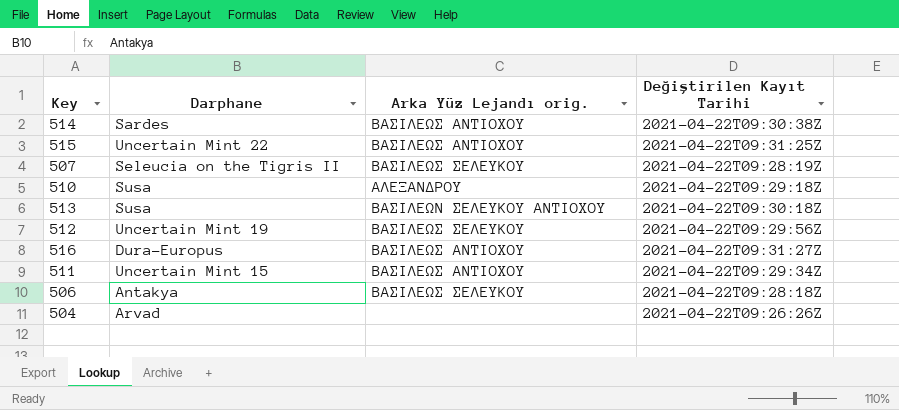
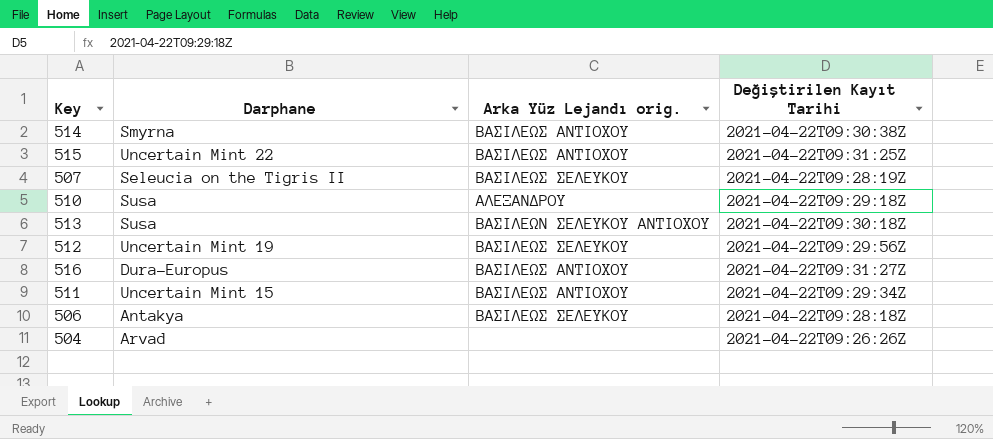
514 | Darphane: Sardes -> Smyrna

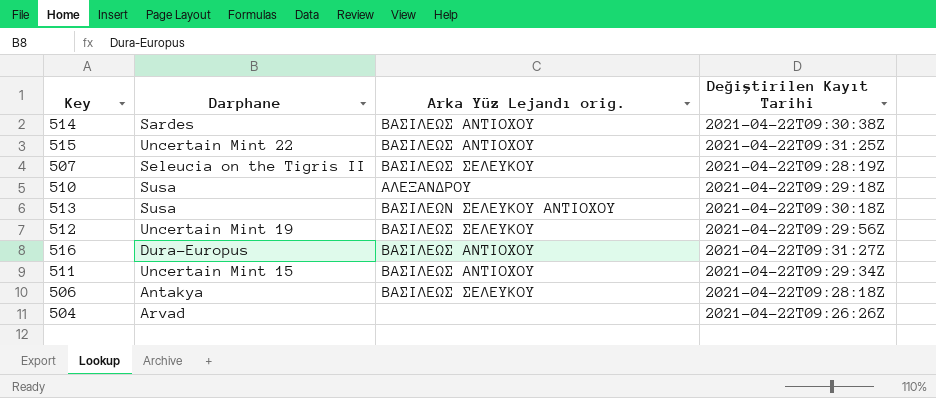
514 | Darphane: Smyrna -> Sardes

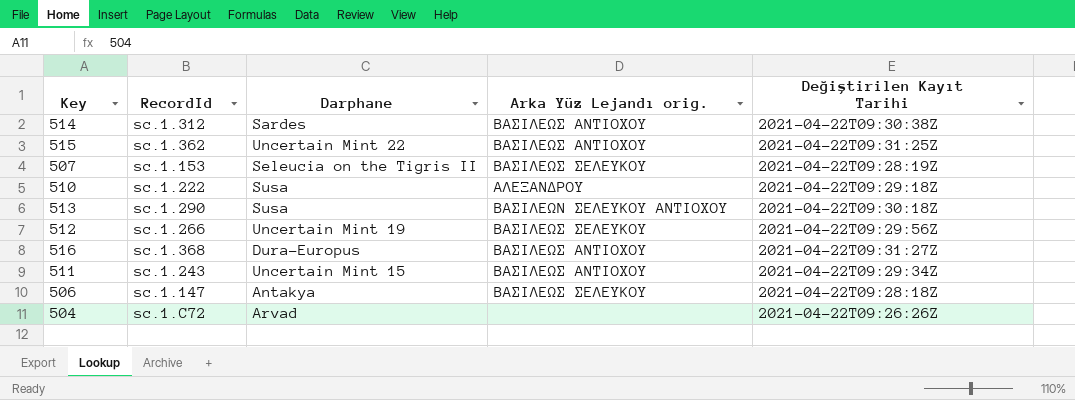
column RecordId | position: none -> 2

